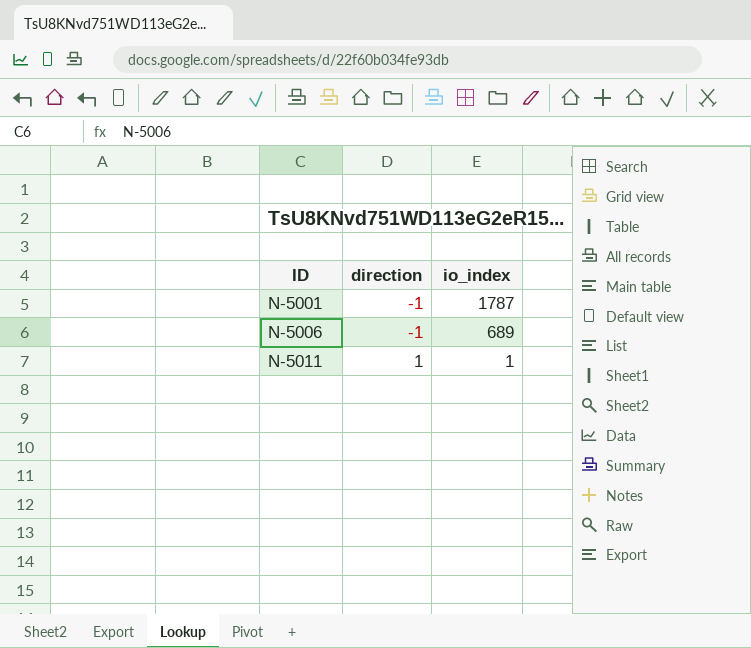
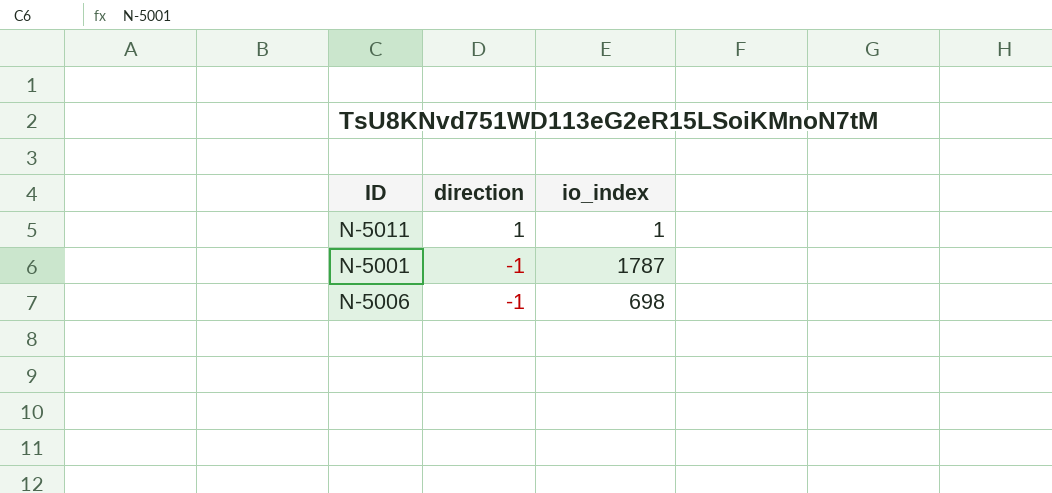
row order: ID ascending -> direction descending
N-5006 | io_index: 689 -> 698

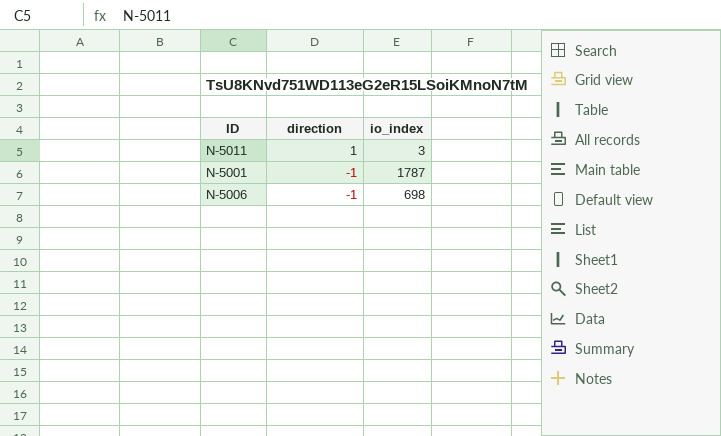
N-5011 | io_index: 1 -> 3

